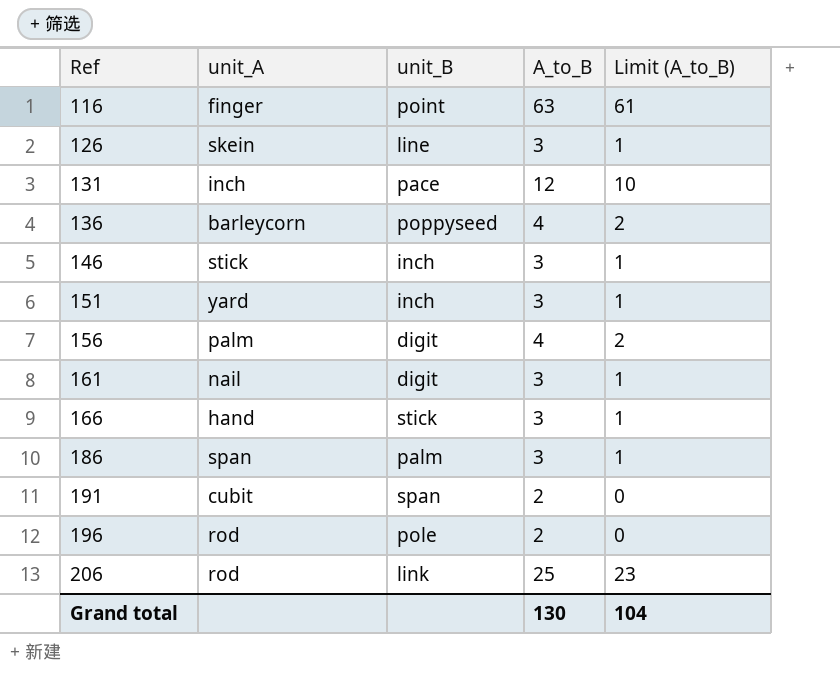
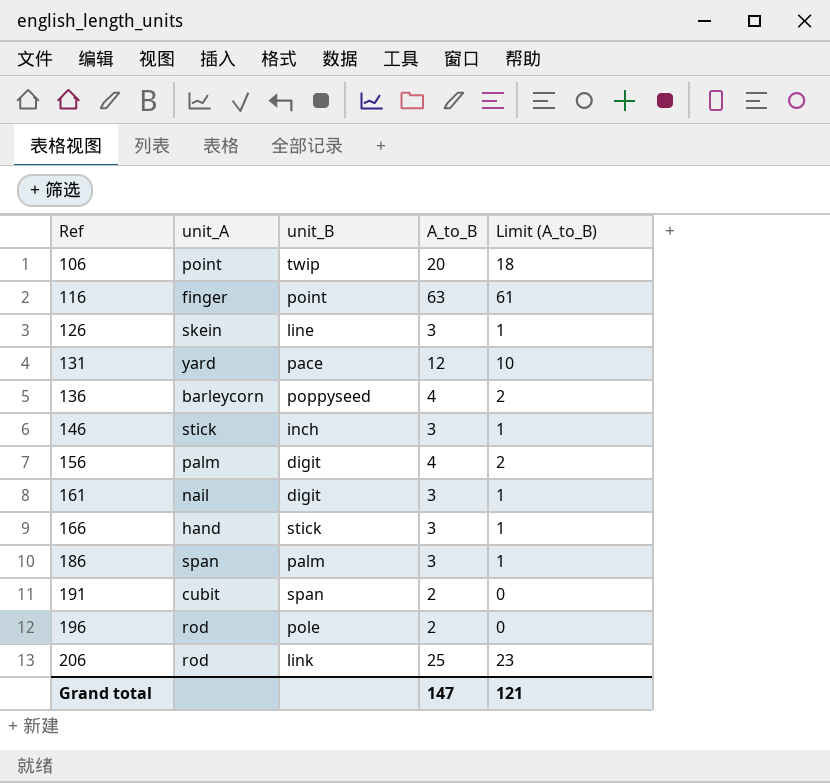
row 151: yard | inch | 3 | 1 -> none
row 106: none -> point | twip | 20 | 18
131 | unit_A: inch -> yard
Grand total | A_to_B: 130 -> 147
Grand total | Limit (A_to_B): 104 -> 121

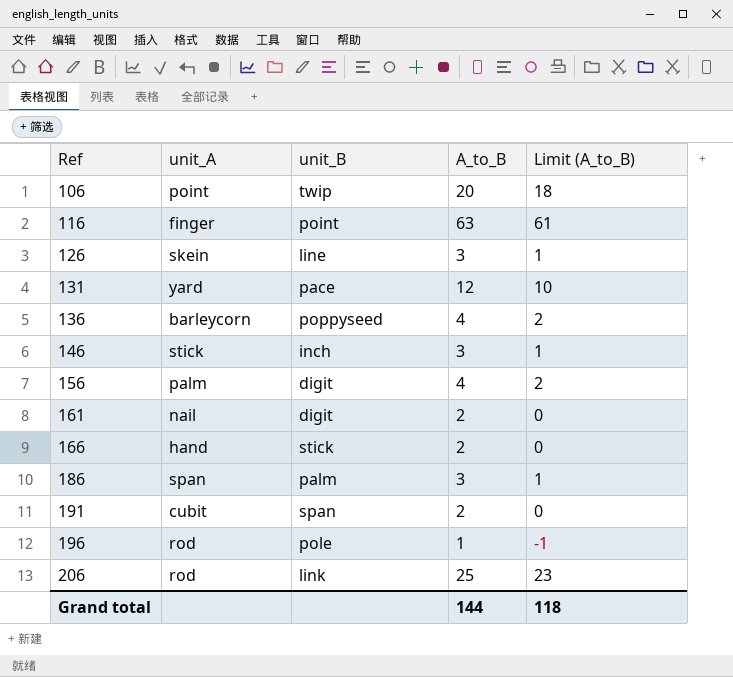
161 | A_to_B: 3 -> 2
161 | Limit (A_to_B): 1 -> 0
166 | A_to_B: 3 -> 2
166 | Limit (A_to_B): 1 -> 0
196 | A_to_B: 2 -> 1
196 | Limit (A_to_B): 0 -> -1
Grand total | A_to_B: 147 -> 144
Grand total | Limit (A_to_B): 121 -> 118

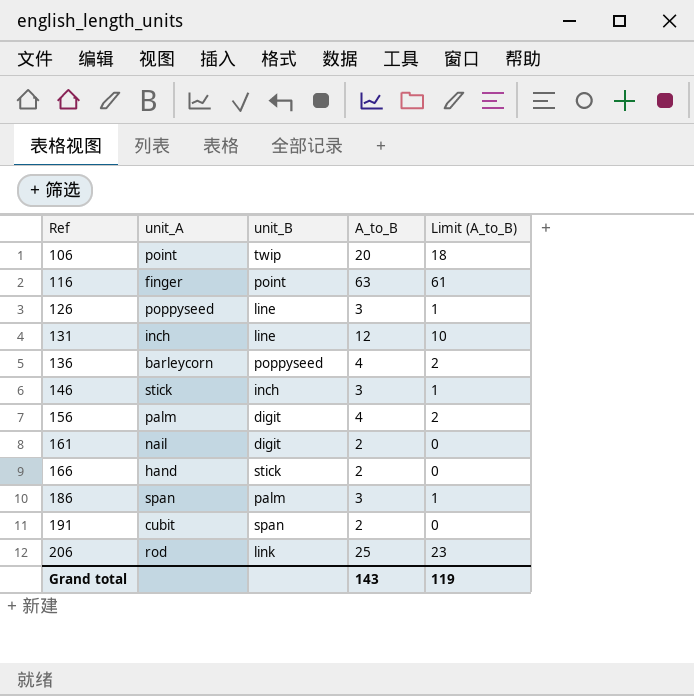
row 196: rod | pole | 1 | -1 -> none
126 | unit_A: skein -> poppyseed
131 | unit_A: yard -> inch
131 | unit_B: pace -> line
Grand total | A_to_B: 144 -> 143
Grand total | Limit (A_to_B): 118 -> 119

